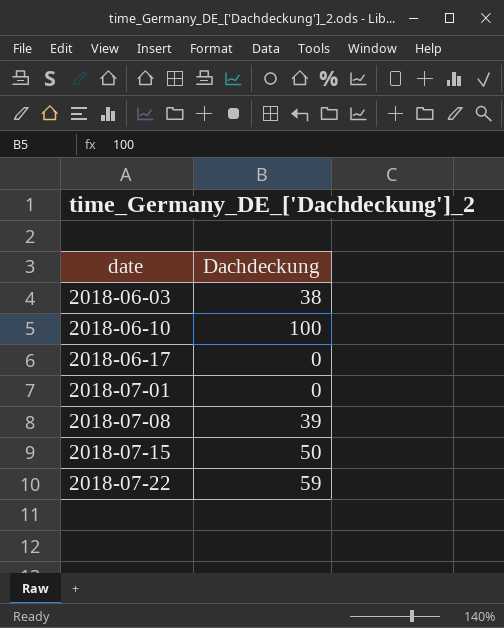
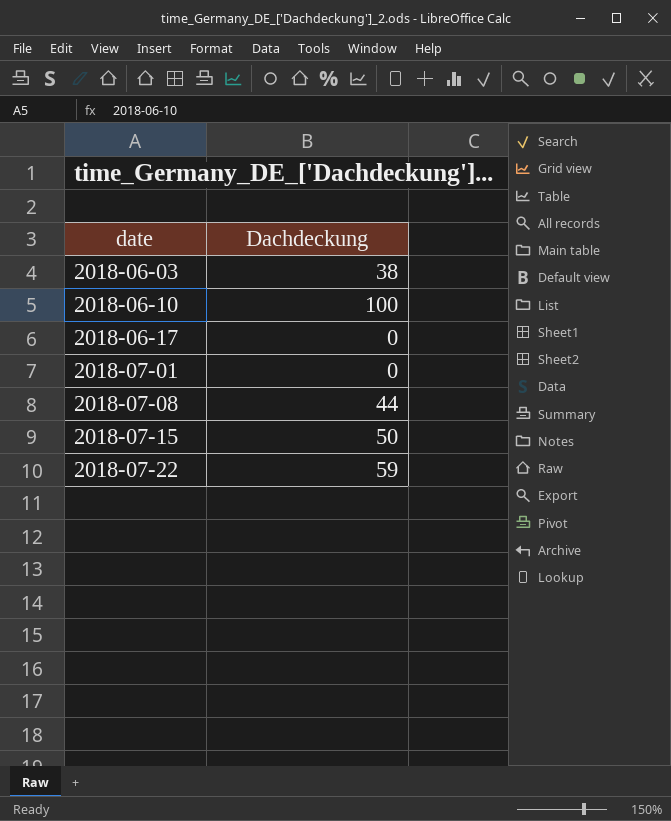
2018-07-08 | Dachdeckung: 39 -> 44

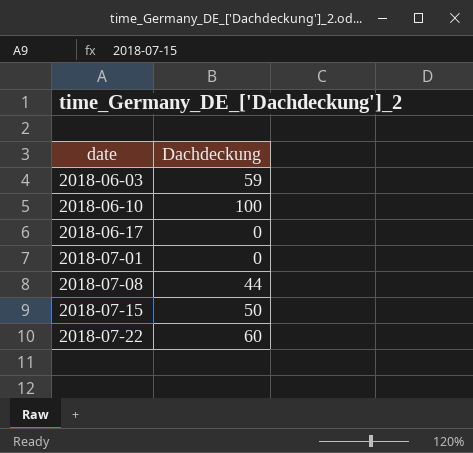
2018-06-03 | Dachdeckung: 38 -> 59
2018-07-22 | Dachdeckung: 59 -> 60

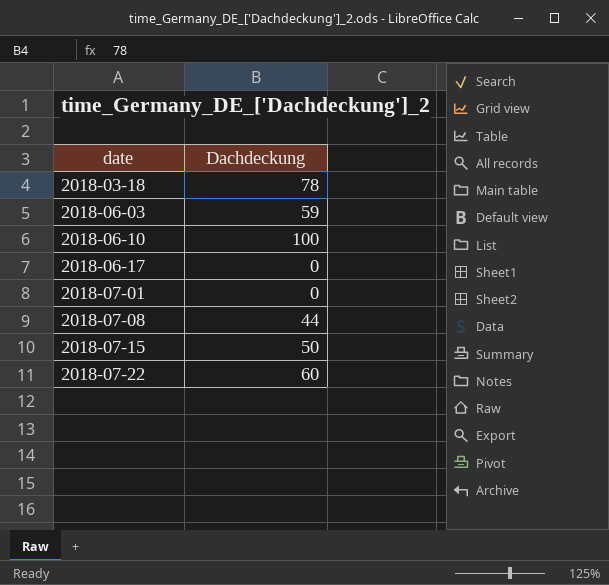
row 2018-03-18: none -> 78

